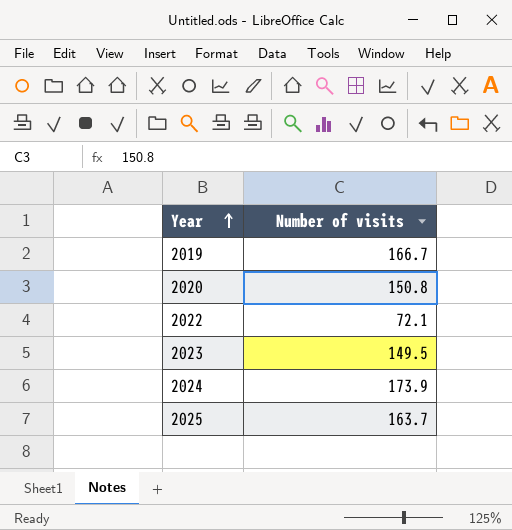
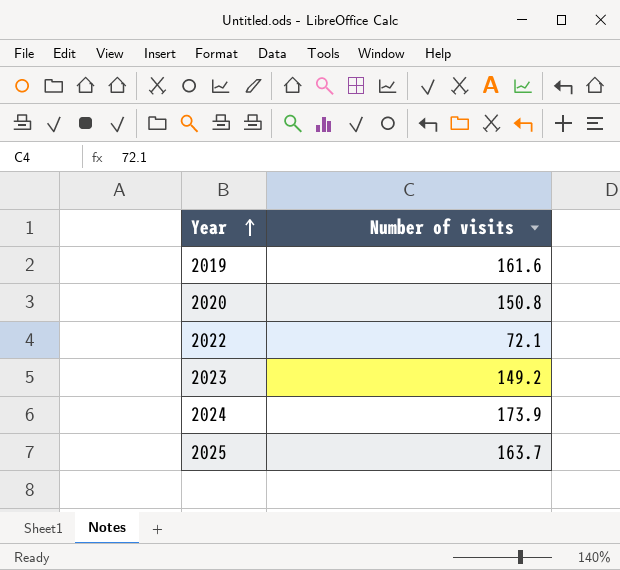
2019 | Number of visits: 166.7 -> 161.6
2023 | Number of visits: 149.5 -> 149.2

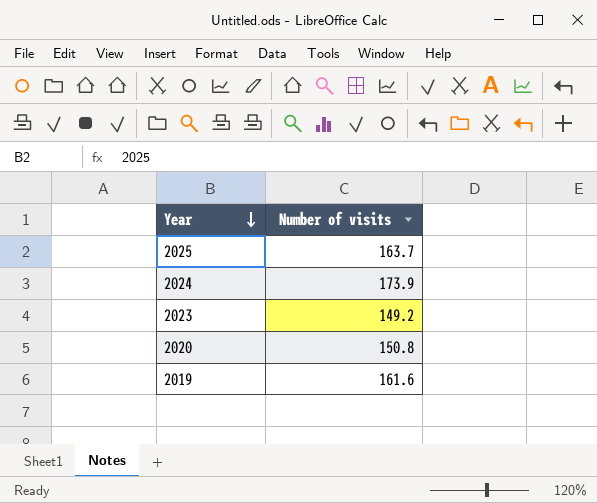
row order: Year ascending -> Year descending
row 2022: 72.1 -> none

